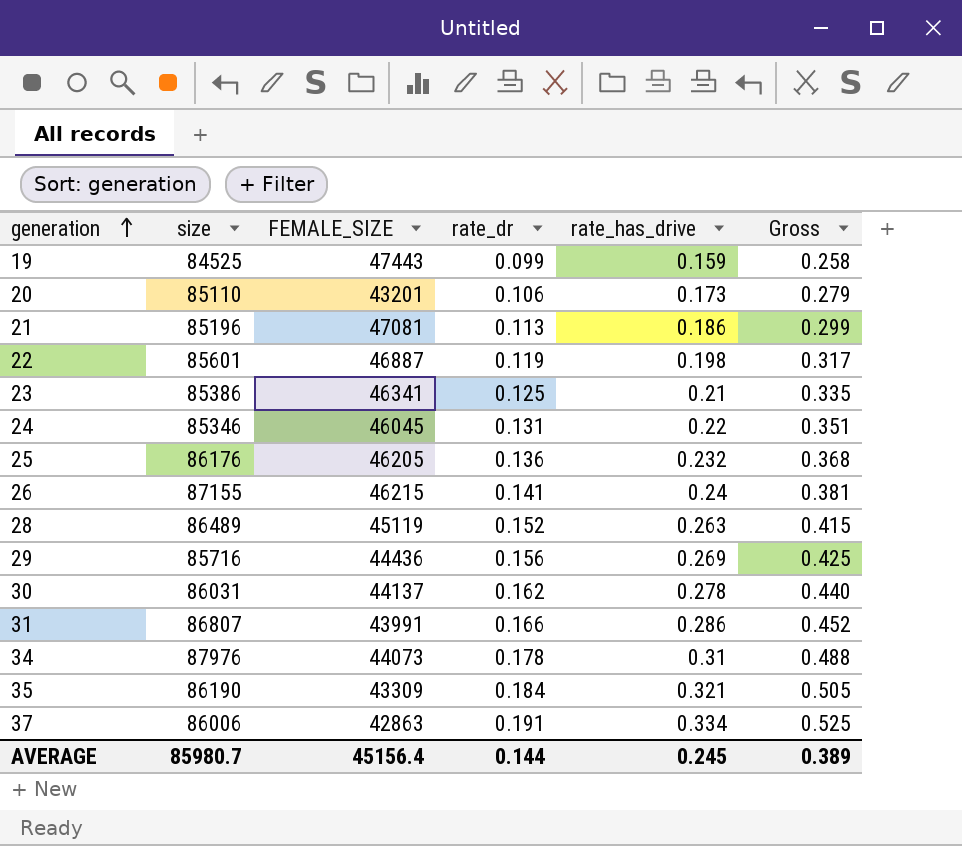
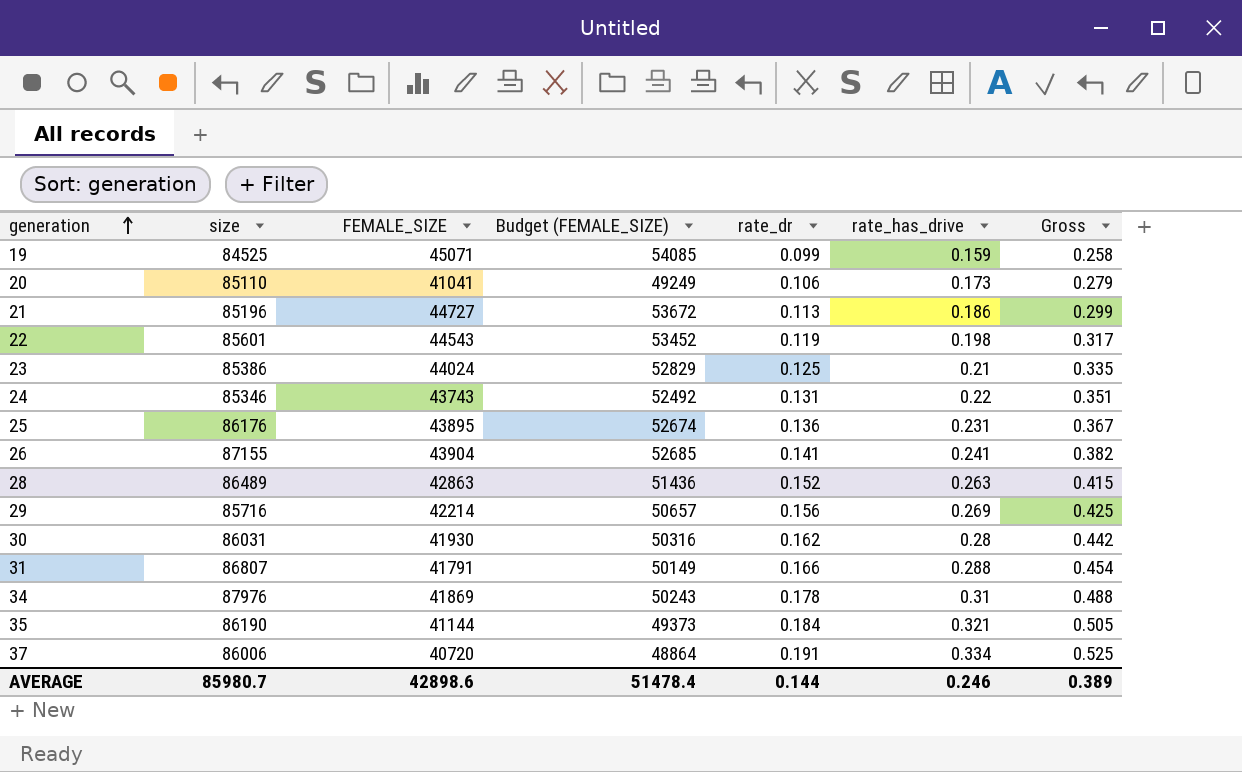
column Budget (FEMALE_SIZE) | formula: none -> [FEMALE_SIZE] * 1.2
19 | FEMALE_SIZE: 47443 -> 45071
20 | FEMALE_SIZE: 43201 -> 41041
21 | FEMALE_SIZE: 47081 -> 44727
22 | FEMALE_SIZE: 46887 -> 44543
23 | FEMALE_SIZE: 46341 -> 44024
24 | FEMALE_SIZE: 46045 -> 43743
25 | FEMALE_SIZE: 46205 -> 43895
25 | rate_has_drive: 0.232 -> 0.231
25 | Gross: 0.368 -> 0.367
26 | FEMALE_SIZE: 46215 -> 43904
26 | rate_has_drive: 0.24 -> 0.241
26 | Gross: 0.381 -> 0.382
28 | FEMALE_SIZE: 45119 -> 42863
29 | FEMALE_SIZE: 44436 -> 42214
30 | FEMALE_SIZE: 44137 -> 41930
30 | rate_has_drive: 0.278 -> 0.28
30 | Gross: 0.440 -> 0.442
31 | FEMALE_SIZE: 43991 -> 41791
31 | rate_has_drive: 0.286 -> 0.288
31 | Gross: 0.452 -> 0.454
34 | FEMALE_SIZE: 44073 -> 41869
35 | FEMALE_SIZE: 43309 -> 41144
37 | FEMALE_SIZE: 42863 -> 40720
AVERAGE | FEMALE_SIZE: 45156.4 -> 42898.6
AVERAGE | rate_has_drive: 0.245 -> 0.246

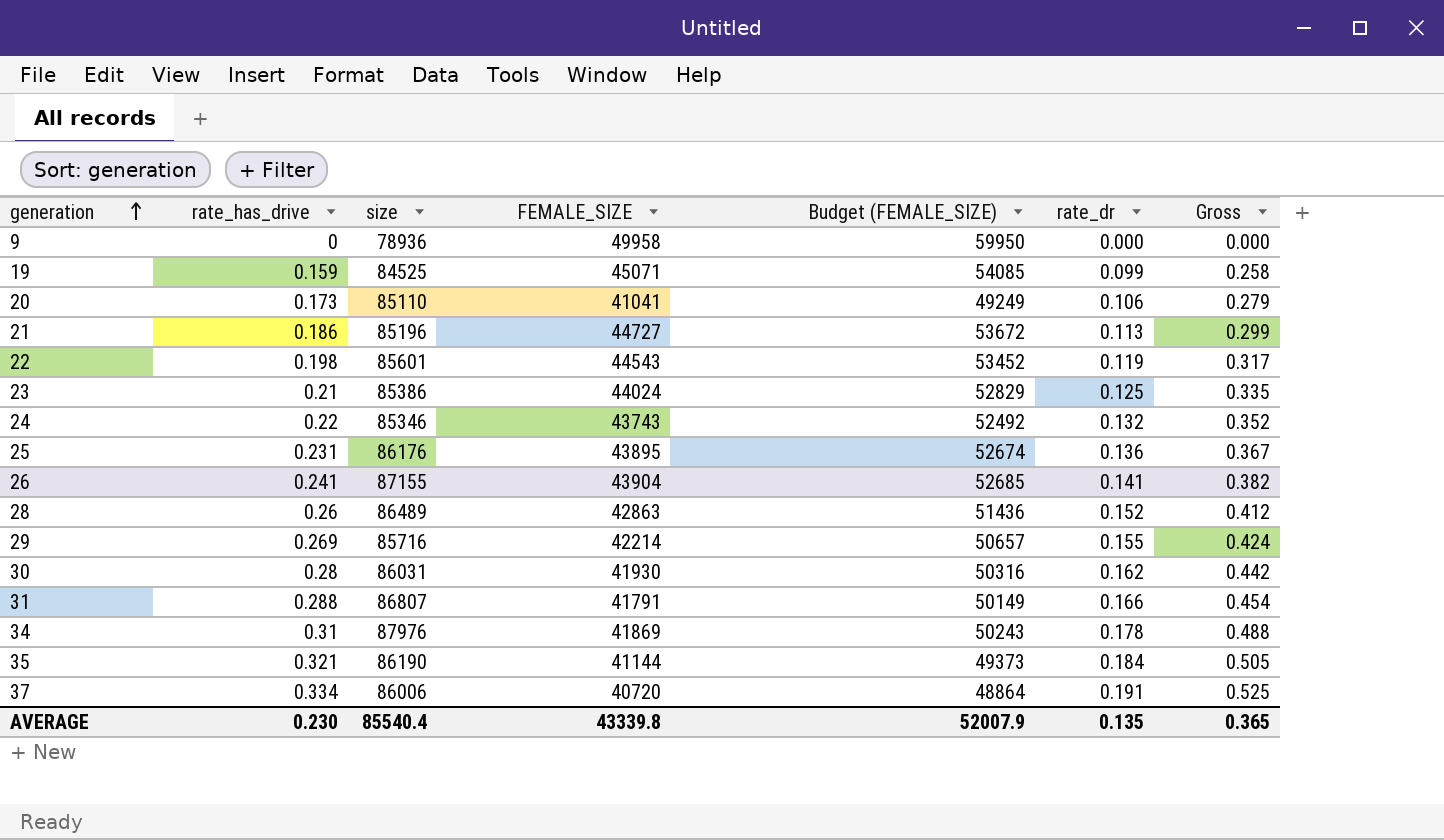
column rate_has_drive | position: 6 -> 2
row 9: none -> 0 | 78936 | 49958 | 59950 | 0.000 | 0.000
24 | rate_dr: 0.131 -> 0.132
24 | Gross: 0.351 -> 0.352
28 | rate_has_drive: 0.263 -> 0.26
28 | Gross: 0.415 -> 0.412
29 | rate_dr: 0.156 -> 0.155
29 | Gross: 0.425 -> 0.424
AVERAGE | rate_has_drive: 0.246 -> 0.230
AVERAGE | size: 85980.7 -> 85540.4
AVERAGE | FEMALE_SIZE: 42898.6 -> 43339.8
AVERAGE | Budget (FEMALE_SIZE): 51478.4 -> 52007.9
AVERAGE | rate_dr: 0.144 -> 0.135
AVERAGE | Gross: 0.389 -> 0.365

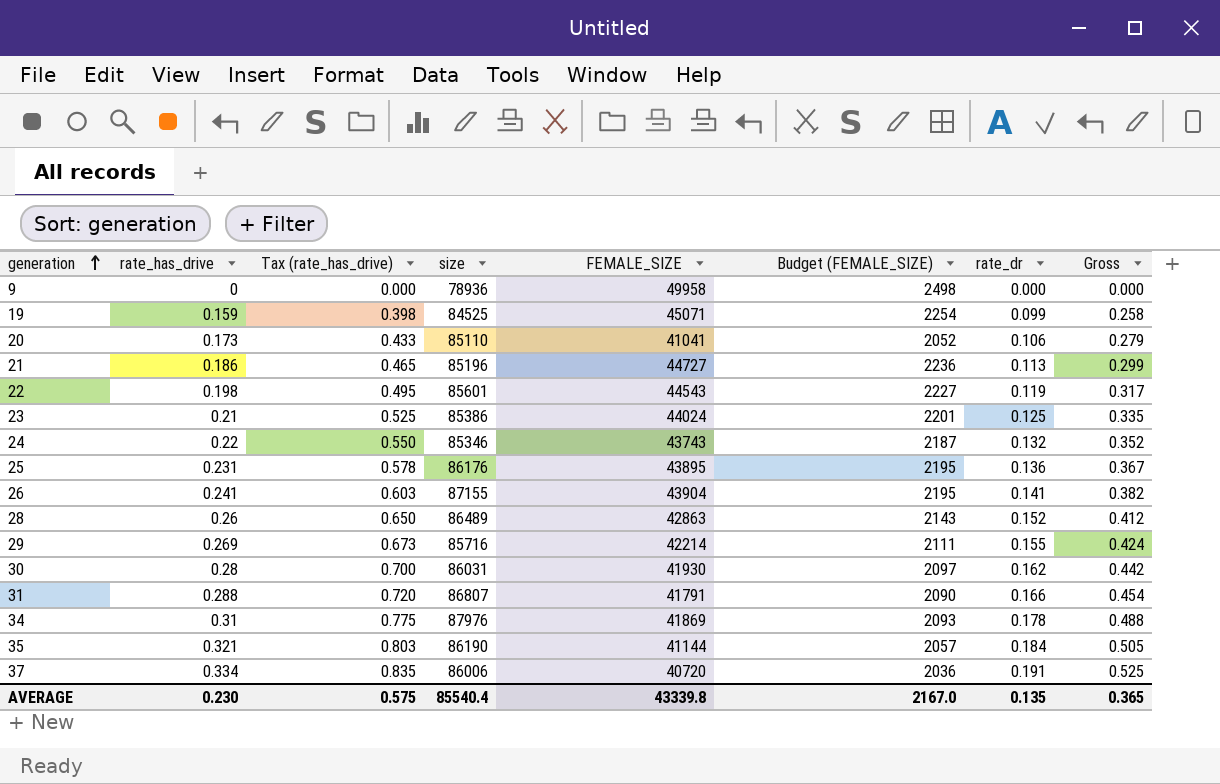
column Tax (rate_has_drive) | formula: none -> [rate_has_drive] * 2.5
column Budget (FEMALE_SIZE) | formula: [FEMALE_SIZE] * 1.2 -> [FEMALE_SIZE] * 0.05
AVERAGE | Budget (FEMALE_SIZE): 52007.9 -> 2167.0

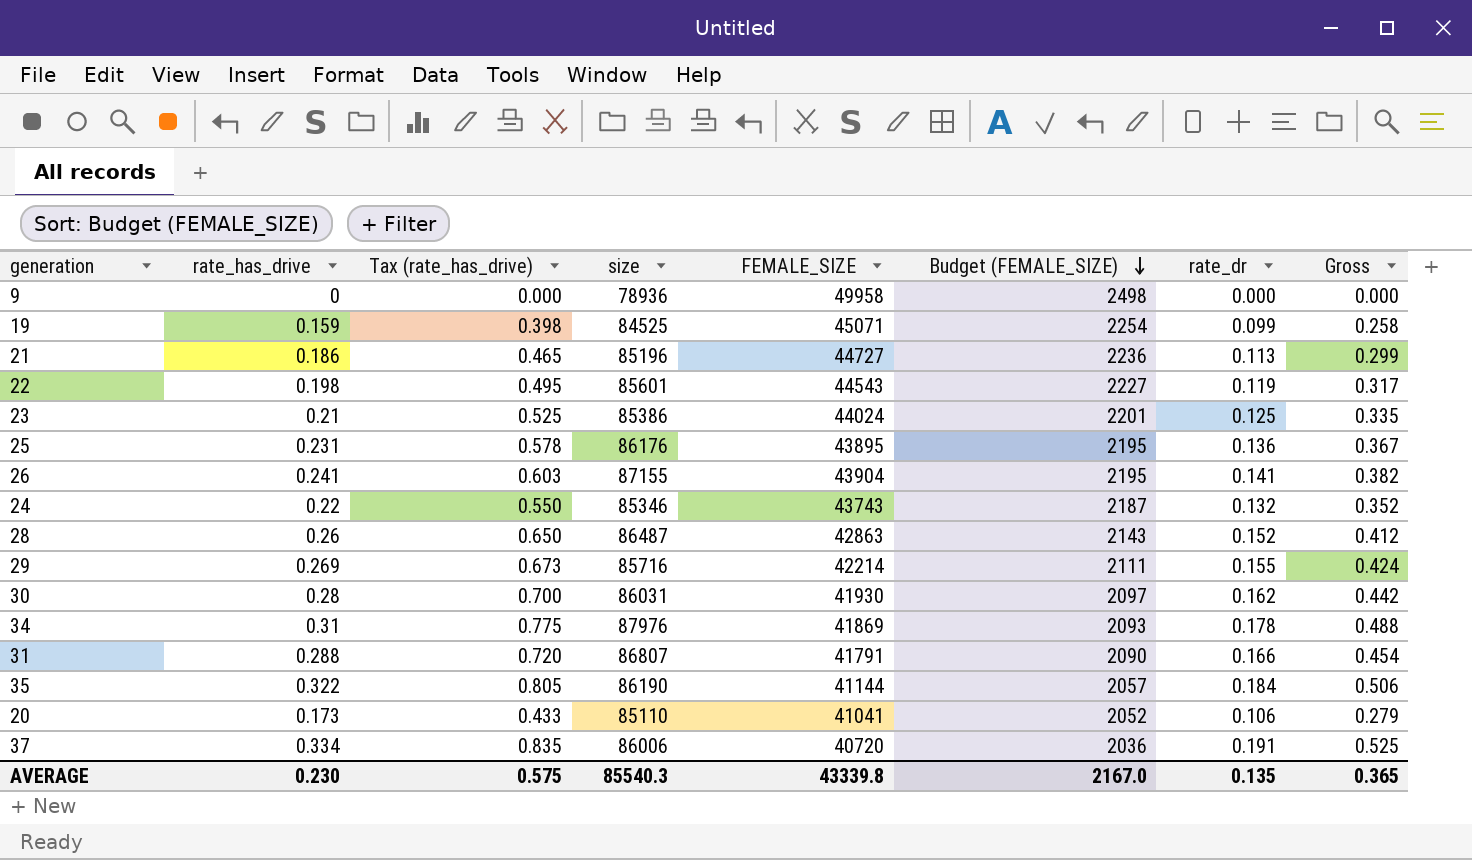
row order: generation ascending -> Budget (FEMALE_SIZE) descending
28 | size: 86489 -> 86487
35 | rate_has_drive: 0.321 -> 0.322
35 | Tax (rate_has_drive): 0.803 -> 0.805
35 | Gross: 0.505 -> 0.506
AVERAGE | size: 85540.4 -> 85540.3

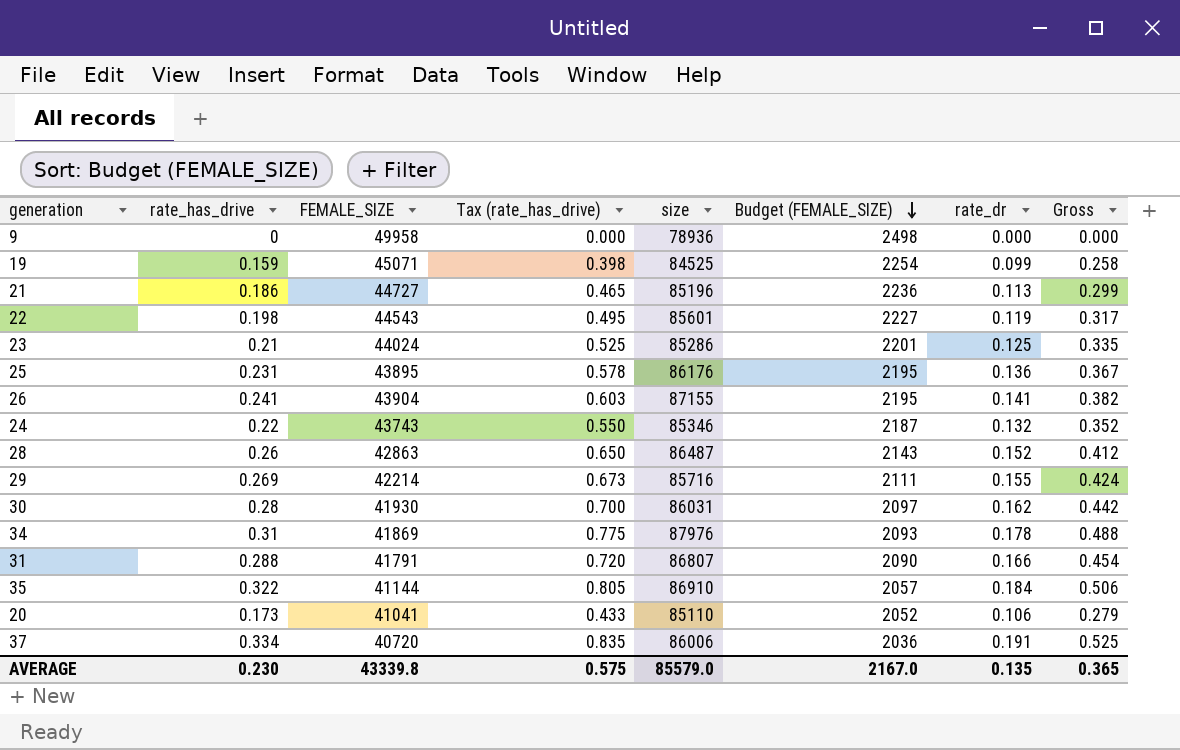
column FEMALE_SIZE | position: 5 -> 3
23 | size: 85386 -> 85286
35 | size: 86190 -> 86910
AVERAGE | size: 85540.3 -> 85579.0

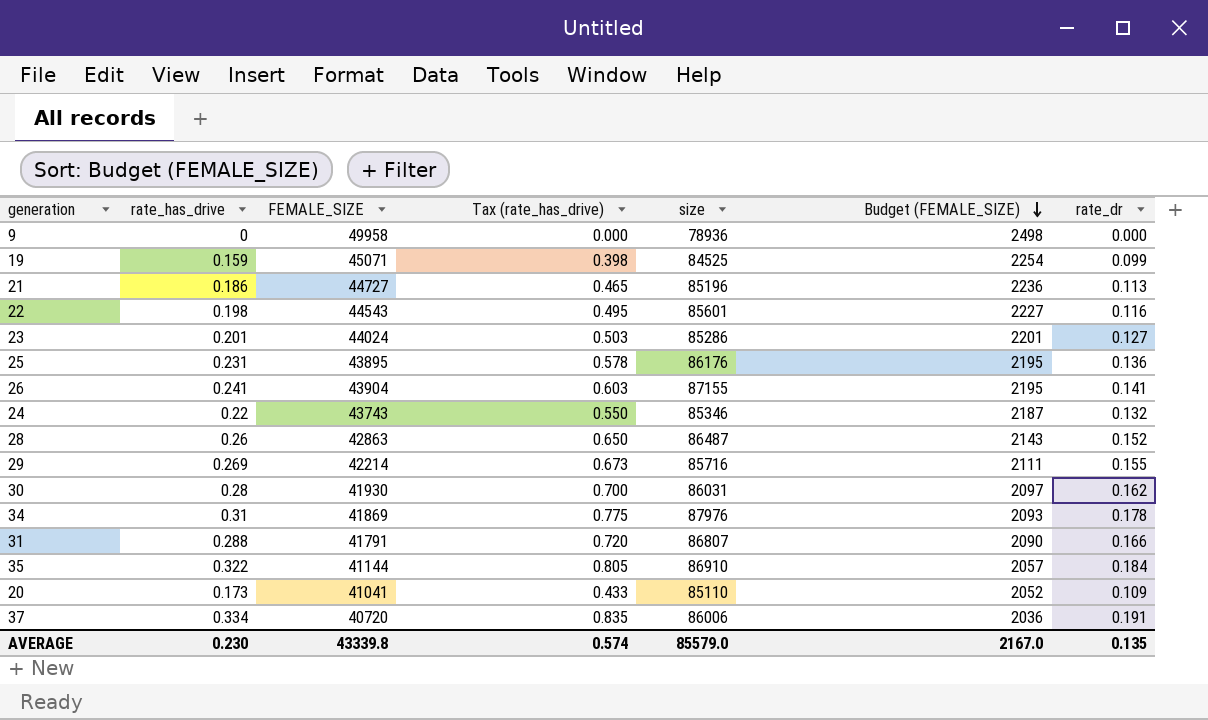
column Gross | formula: [rate_has_drive] + [rate_dr] -> none
22 | rate_dr: 0.119 -> 0.116
23 | rate_has_drive: 0.21 -> 0.201
23 | Tax (rate_has_drive): 0.525 -> 0.503
23 | rate_dr: 0.125 -> 0.127
20 | rate_dr: 0.106 -> 0.109
AVERAGE | Tax (rate_has_drive): 0.575 -> 0.574

